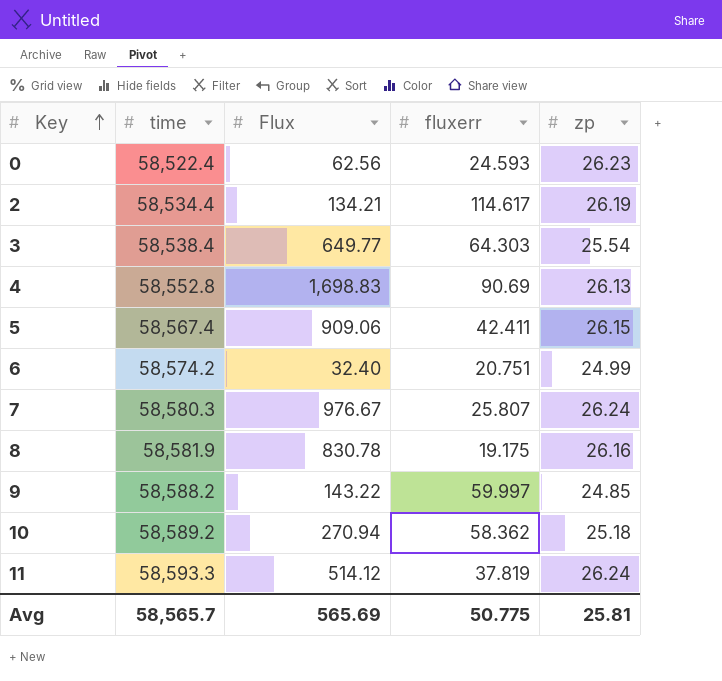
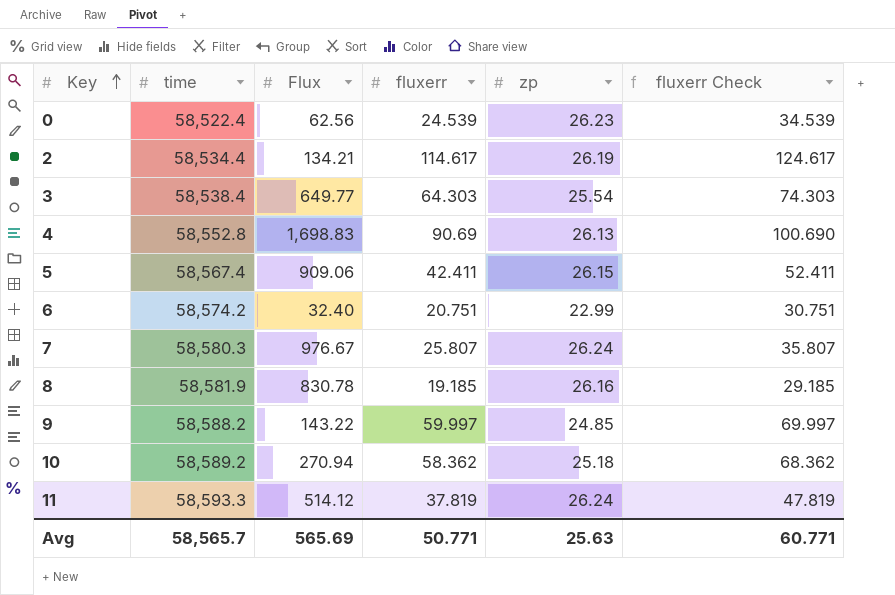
column fluxerr Check | formula: none -> [fluxerr] + 10
0 | fluxerr: 24.593 -> 24.539
6 | zp: 24.99 -> 22.99
8 | fluxerr: 19.175 -> 19.185
Avg | fluxerr: 50.775 -> 50.771
Avg | zp: 25.81 -> 25.63

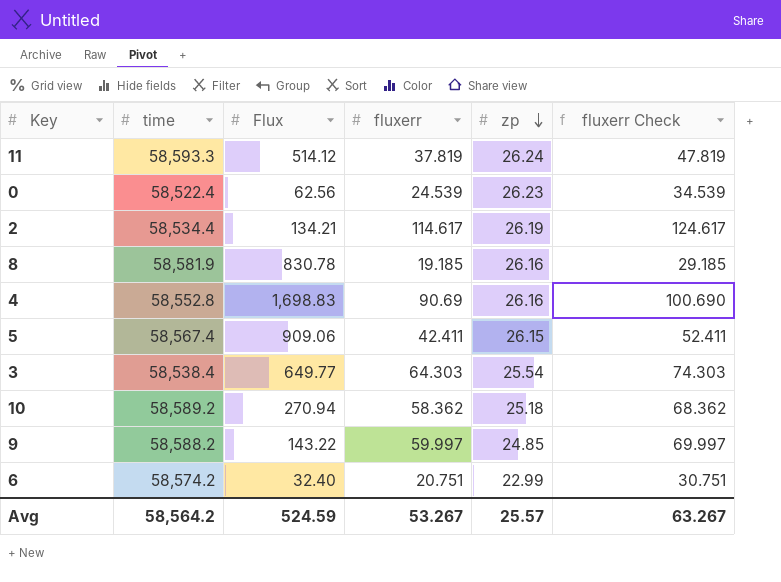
row order: Key ascending -> zp descending
row 7: 58,580.3 | 976.67 | 25.807 | 26.24 | 35.807 -> none
4 | zp: 26.13 -> 26.16
Avg | time: 58,565.7 -> 58,564.2
Avg | Flux: 565.69 -> 524.59
Avg | fluxerr: 50.771 -> 53.267
Avg | zp: 25.63 -> 25.57
Avg | fluxerr Check: 60.771 -> 63.267

